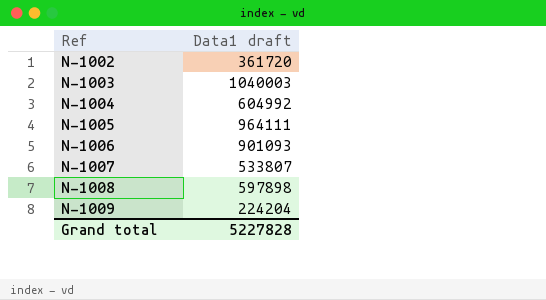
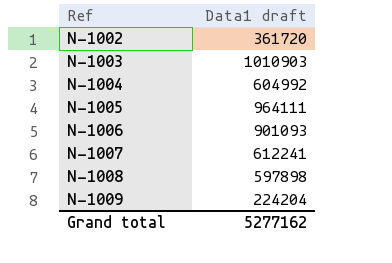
N-1003 | Data1 draft: 1040003 -> 1010903
N-1007 | Data1 draft: 533807 -> 612241
Grand total | Data1 draft: 5227828 -> 5277162

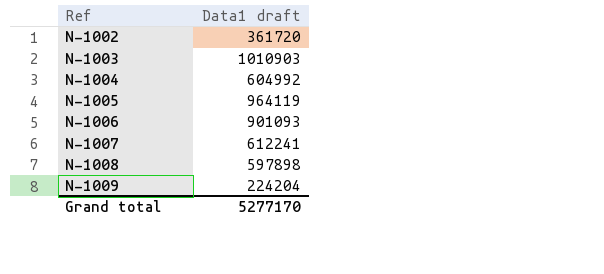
N-1005 | Data1 draft: 964111 -> 964119
Grand total | Data1 draft: 5277162 -> 5277170

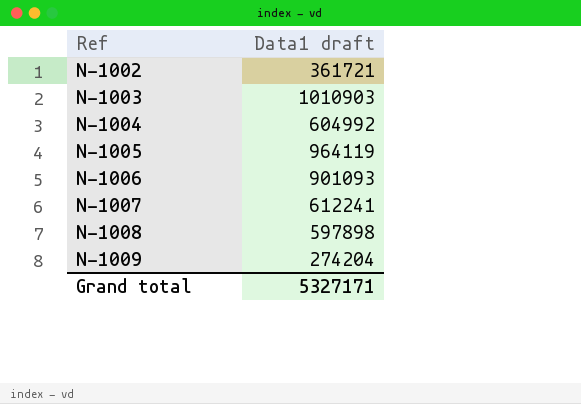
N-1002 | Data1 draft: 361720 -> 361721
N-1009 | Data1 draft: 224204 -> 274204
Grand total | Data1 draft: 5277170 -> 5327171

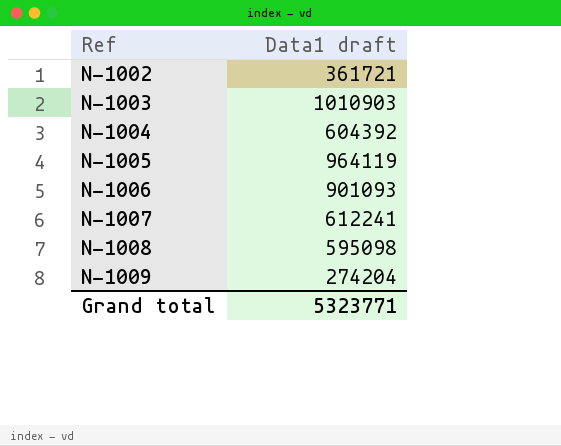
N-1004 | Data1 draft: 604992 -> 604392
N-1008 | Data1 draft: 597898 -> 595098
Grand total | Data1 draft: 5327171 -> 5323771

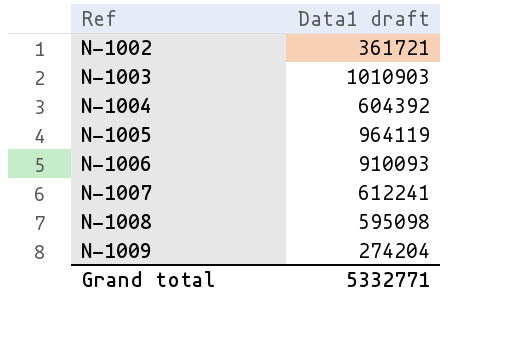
N-1006 | Data1 draft: 901093 -> 910093
Grand total | Data1 draft: 5323771 -> 5332771

